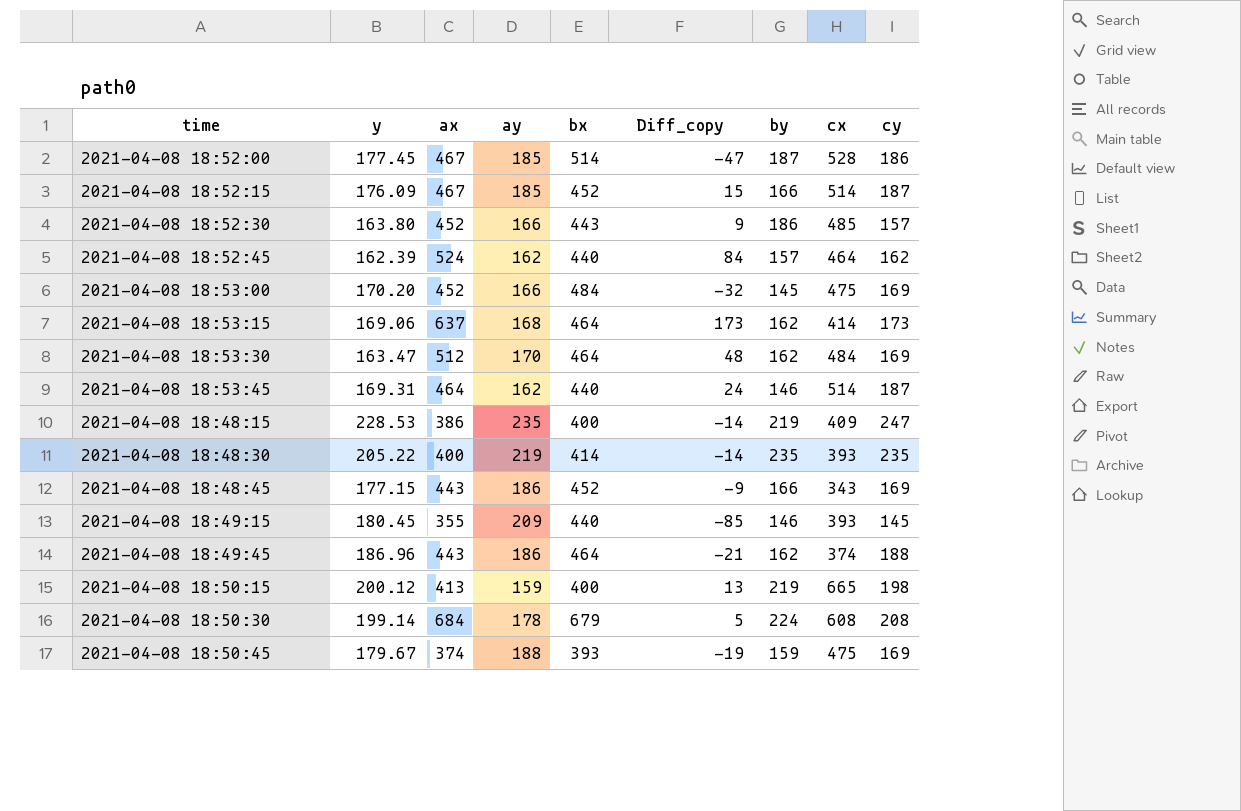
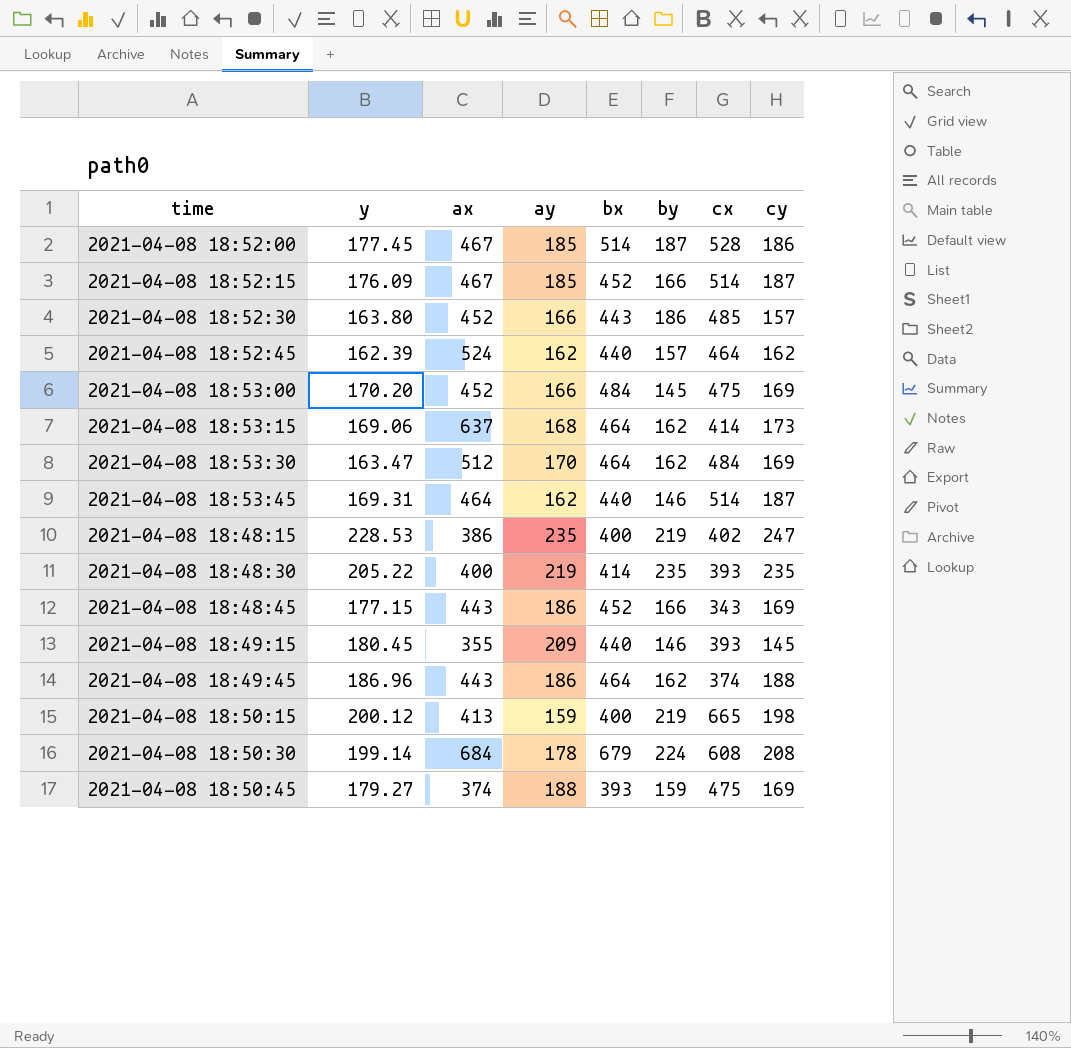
column Diff_copy | formula: [ax] - [bx] -> none
2021-04-08 18:48:15 | cx: 409 -> 402
2021-04-08 18:50:45 | y: 179.67 -> 179.27

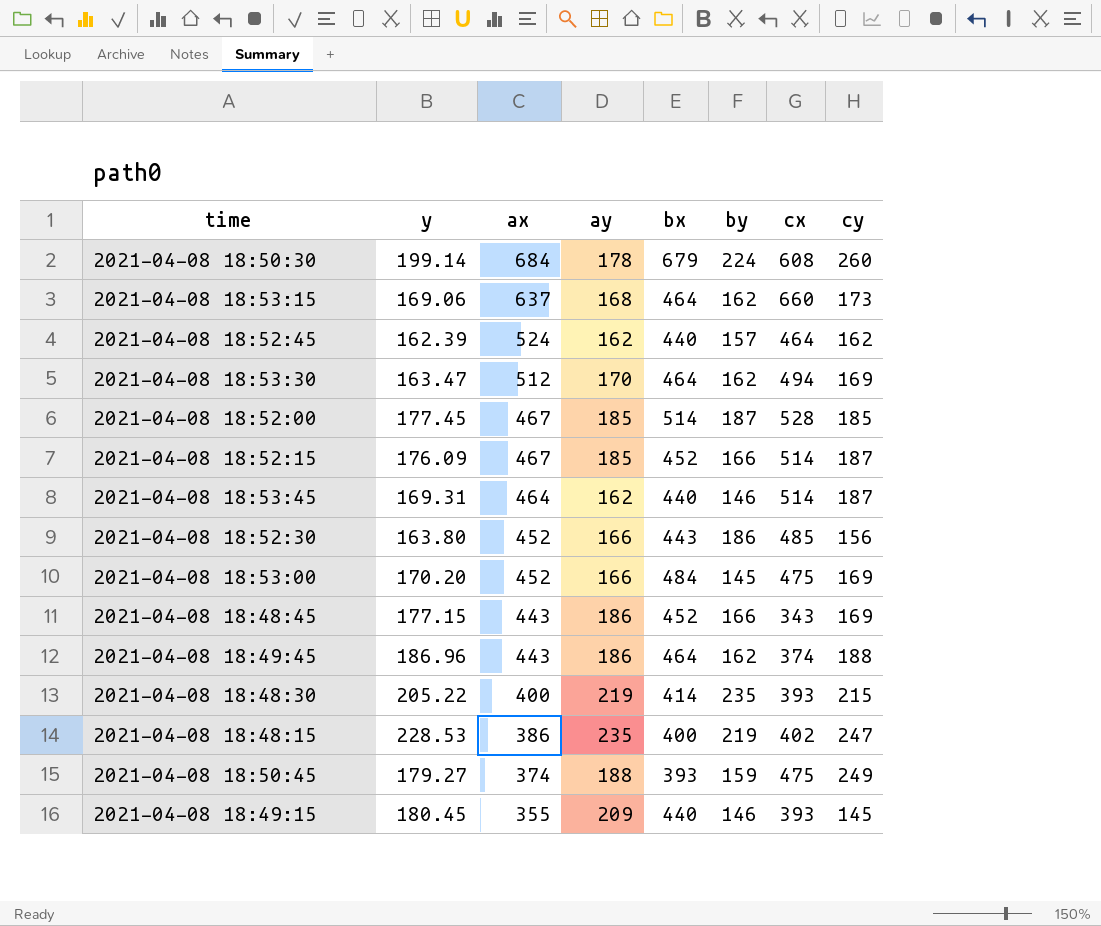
row order: none -> ax descending
row 2021-04-08 18:50:15: 200.12 | 413 | 159 | 400 | 219 | 665 | 198 -> none
2021-04-08 18:50:30 | cy: 208 -> 260
2021-04-08 18:53:15 | cx: 414 -> 660
2021-04-08 18:53:30 | cx: 484 -> 494
2021-04-08 18:52:00 | cy: 186 -> 185
2021-04-08 18:52:30 | cy: 157 -> 156
2021-04-08 18:48:30 | cy: 235 -> 215
2021-04-08 18:50:45 | cy: 169 -> 249

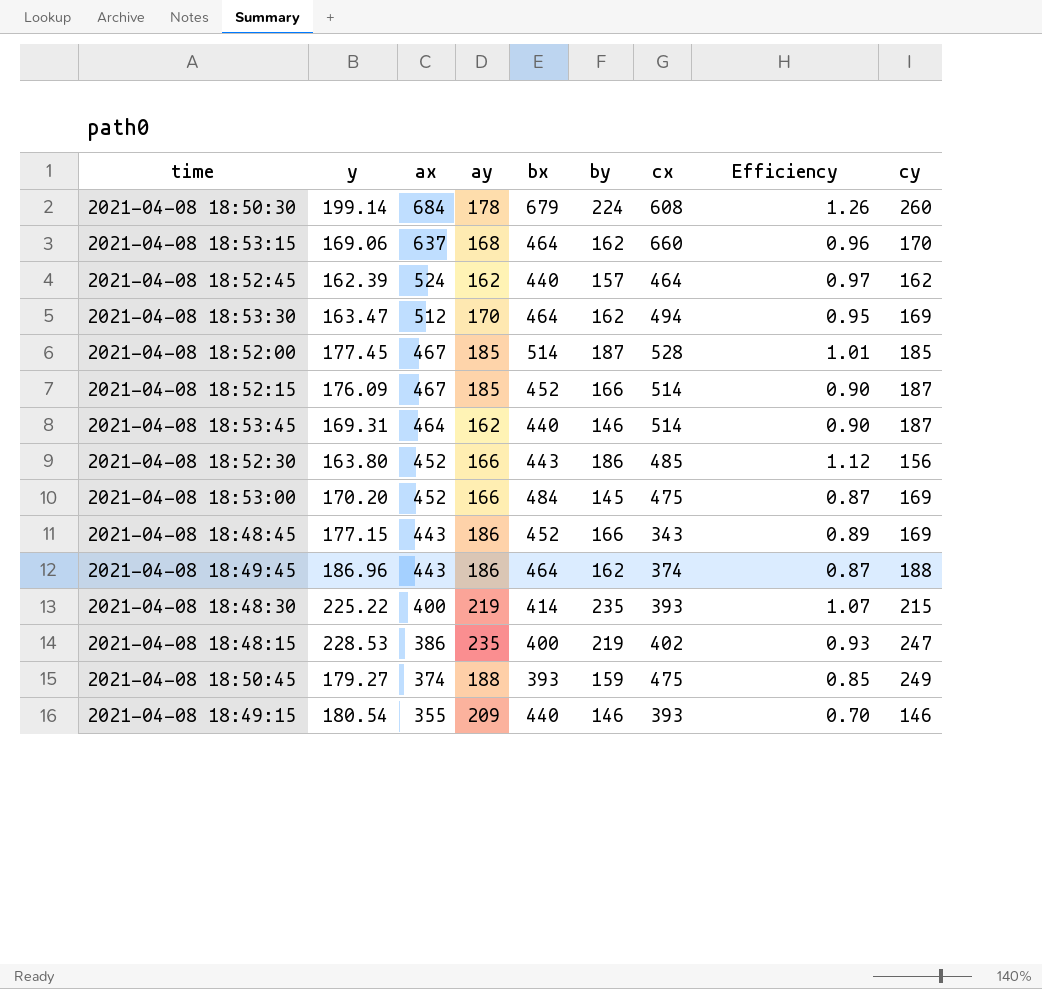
column Efficiency | formula: none -> [by] / [ay]
2021-04-08 18:53:15 | cy: 173 -> 170
2021-04-08 18:48:30 | y: 205.22 -> 225.22
2021-04-08 18:49:15 | y: 180.45 -> 180.54
2021-04-08 18:49:15 | cy: 145 -> 146

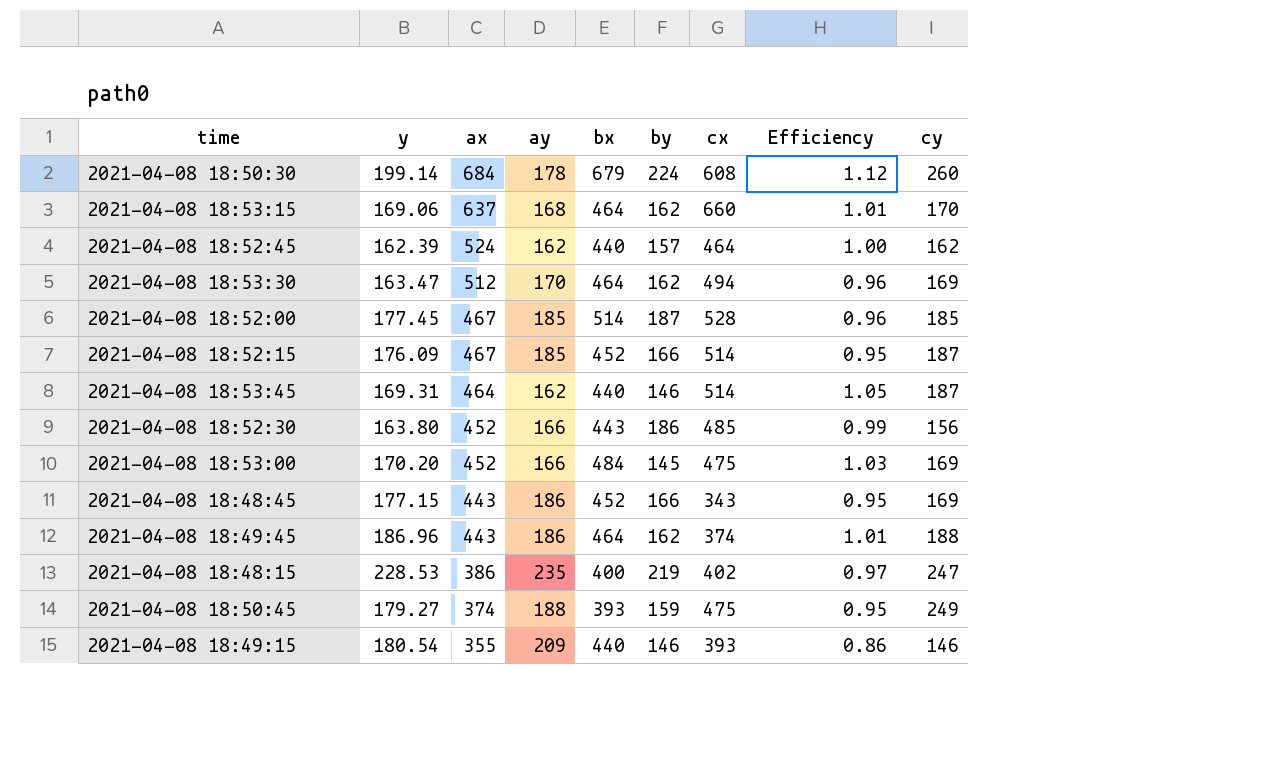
column Efficiency | formula: [by] / [ay] -> [y] / [ay]
row 2021-04-08 18:48:30: 225.22 | 400 | 219 | 414 | 235 | 393 | 1.07 | 215 -> none

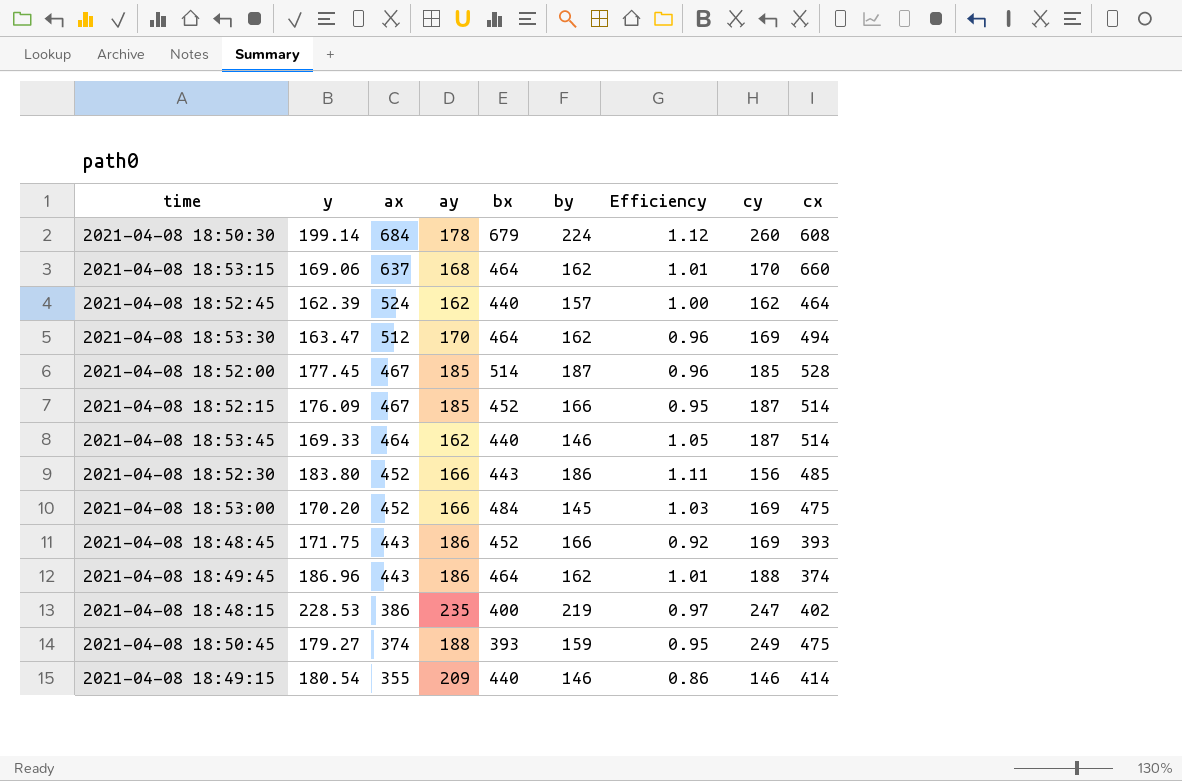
column cx | position: 7 -> 9
2021-04-08 18:53:45 | y: 169.31 -> 169.33
2021-04-08 18:52:30 | y: 163.80 -> 183.80
2021-04-08 18:52:30 | Efficiency: 0.99 -> 1.11
2021-04-08 18:48:45 | y: 177.15 -> 171.75
2021-04-08 18:48:45 | Efficiency: 0.95 -> 0.92
2021-04-08 18:48:45 | cx: 343 -> 393
2021-04-08 18:49:15 | cx: 393 -> 414

